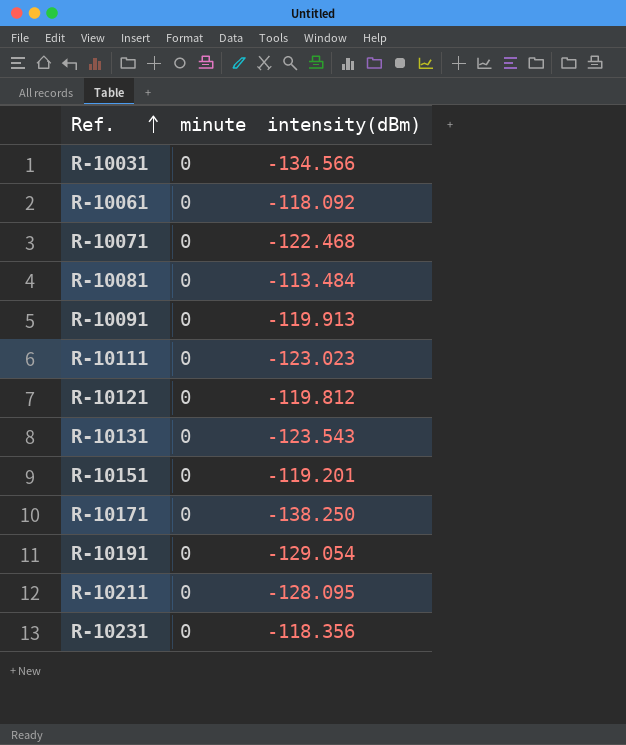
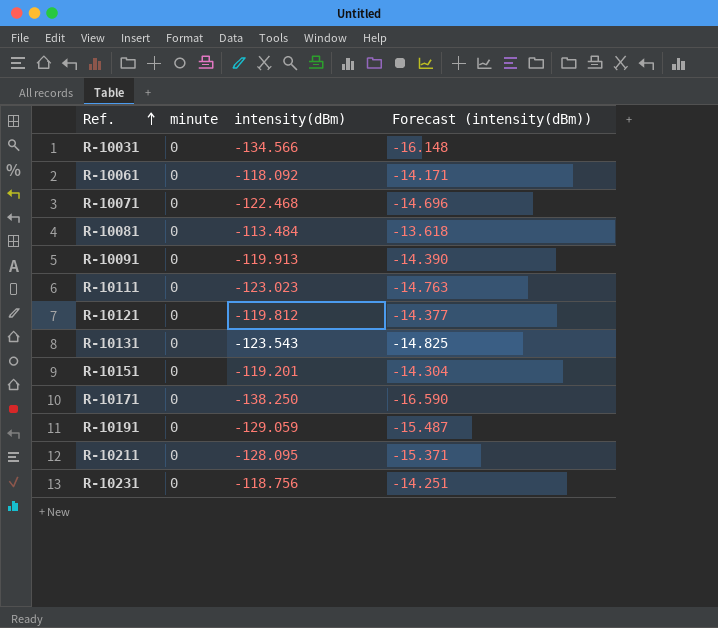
column Forecast (intensity(dBm)) | formula: none -> [intensity(dBm)] * 0.12
R-10191 | intensity(dBm): -129.054 -> -129.059
R-10231 | intensity(dBm): -118.356 -> -118.756

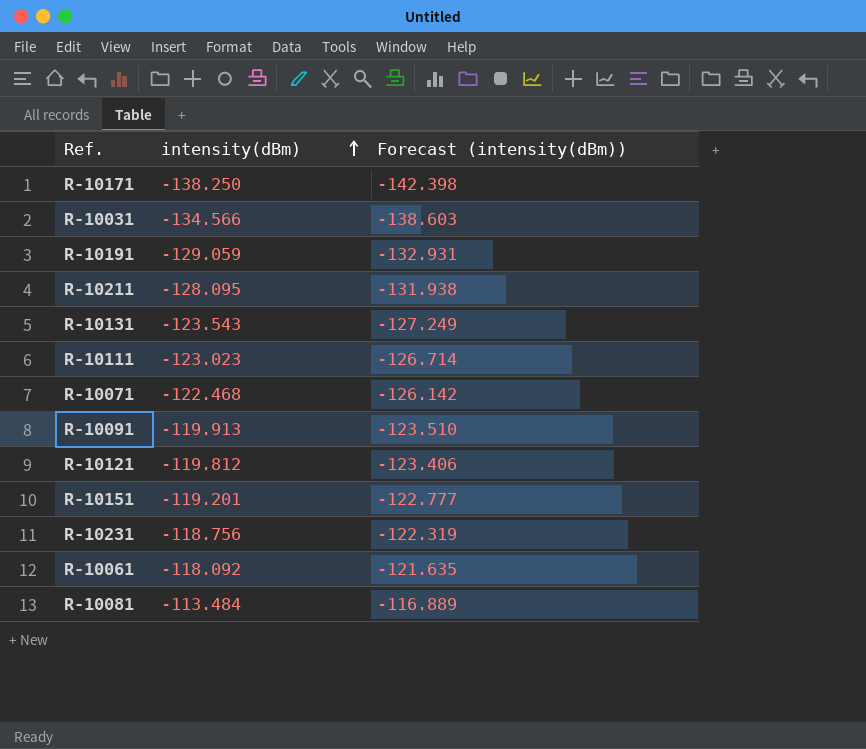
row order: Ref. ascending -> intensity(dBm) ascending
column minute | position: 2 -> none
column Forecast (intensity(dBm)) | formula: [intensity(dBm)] * 0.12 -> [intensity(dBm)] * 1.03

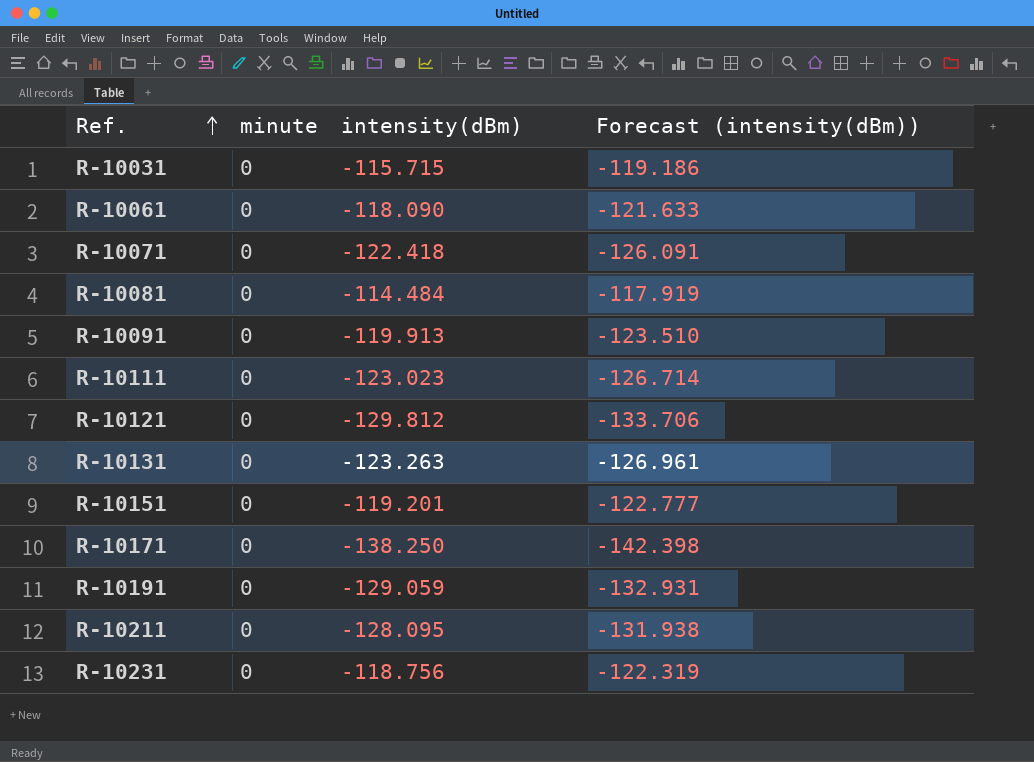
row order: intensity(dBm) ascending -> Ref. ascending
column minute | position: none -> 2
R-10031 | intensity(dBm): -134.566 -> -115.715
R-10031 | Forecast (intensity(dBm)): -138.603 -> -119.186
R-10061 | intensity(dBm): -118.092 -> -118.090
R-10061 | Forecast (intensity(dBm)): -121.635 -> -121.633
R-10071 | intensity(dBm): -122.468 -> -122.418
R-10071 | Forecast (intensity(dBm)): -126.142 -> -126.091
R-10081 | intensity(dBm): -113.484 -> -114.484
R-10081 | Forecast (intensity(dBm)): -116.889 -> -117.919
R-10121 | intensity(dBm): -119.812 -> -129.812
R-10121 | Forecast (intensity(dBm)): -123.406 -> -133.706
R-10131 | intensity(dBm): -123.543 -> -123.263
R-10131 | Forecast (intensity(dBm)): -127.249 -> -126.961

